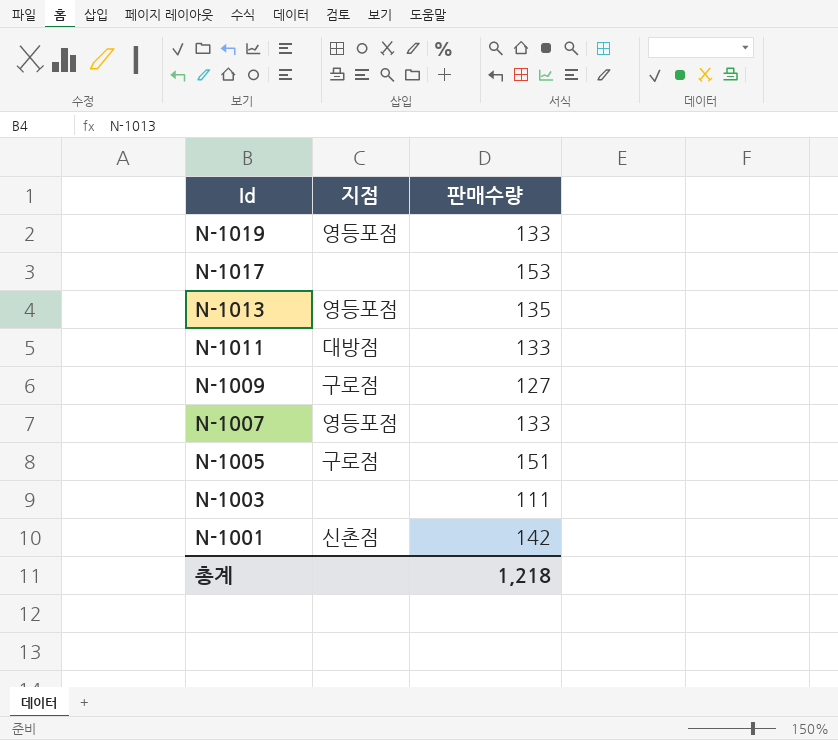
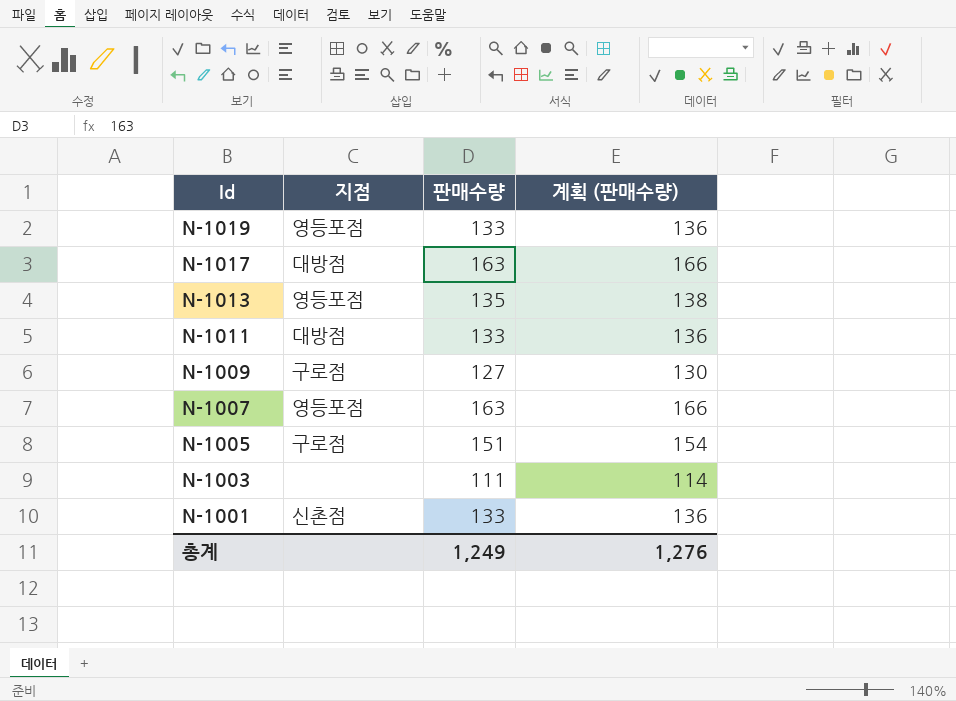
column 계획 (판매수량) | formula: none -> [판매수량] + 3
N-1017 | 지점: none -> 대방점
N-1017 | 판매수량: 153 -> 163
N-1007 | 판매수량: 133 -> 163
N-1001 | 판매수량: 142 -> 133
총계 | 판매수량: 1,218 -> 1,249

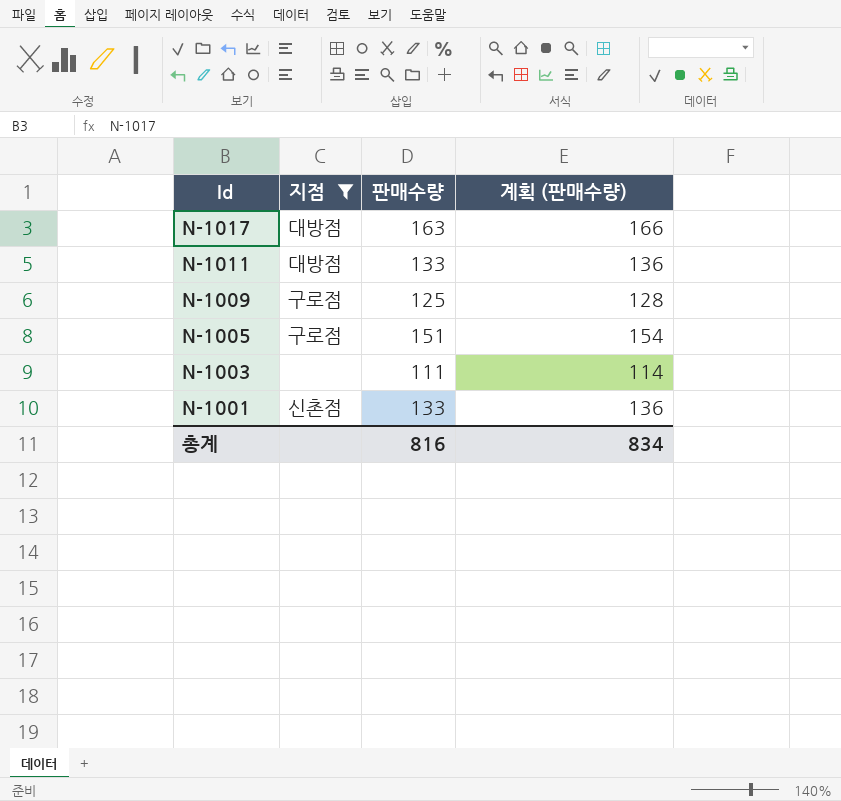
filter: none -> 지점 != 영등포점
N-1009 | 판매수량: 127 -> 125
N-1009 | 계획 (판매수량): 130 -> 128
총계 | 판매수량: 1,249 -> 816
총계 | 계획 (판매수량): 1,276 -> 834

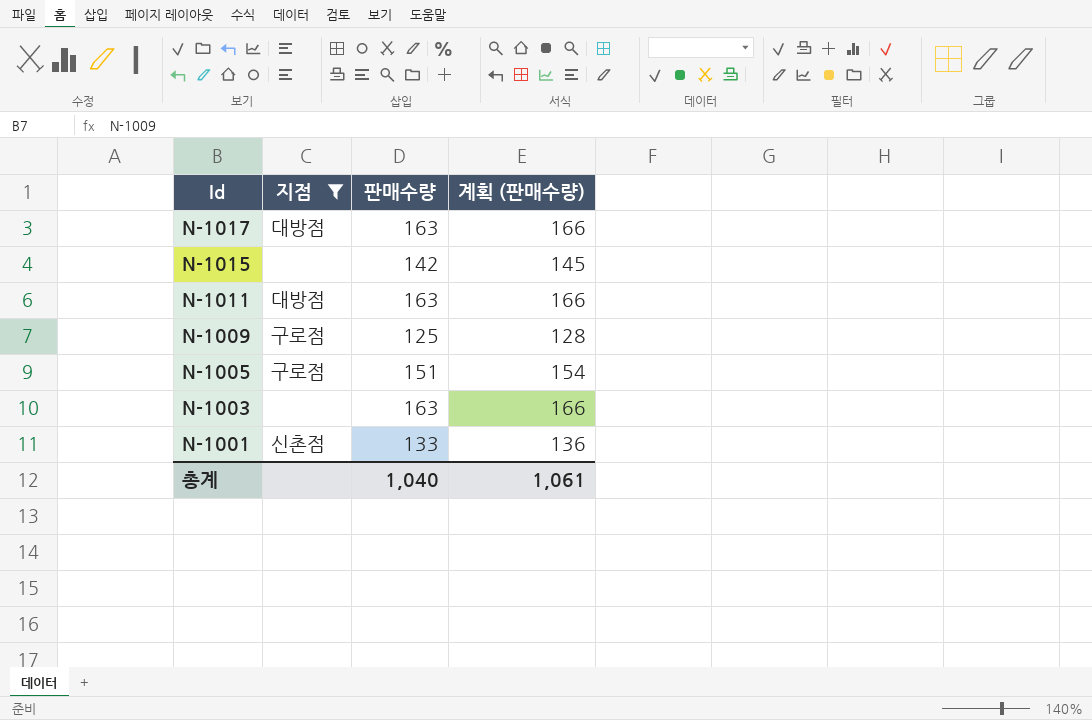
row N-1015: none -> none | 142 | 145
N-1011 | 판매수량: 133 -> 163
N-1011 | 계획 (판매수량): 136 -> 166
N-1003 | 판매수량: 111 -> 163
N-1003 | 계획 (판매수량): 114 -> 166
총계 | 판매수량: 816 -> 1,040
총계 | 계획 (판매수량): 834 -> 1,061

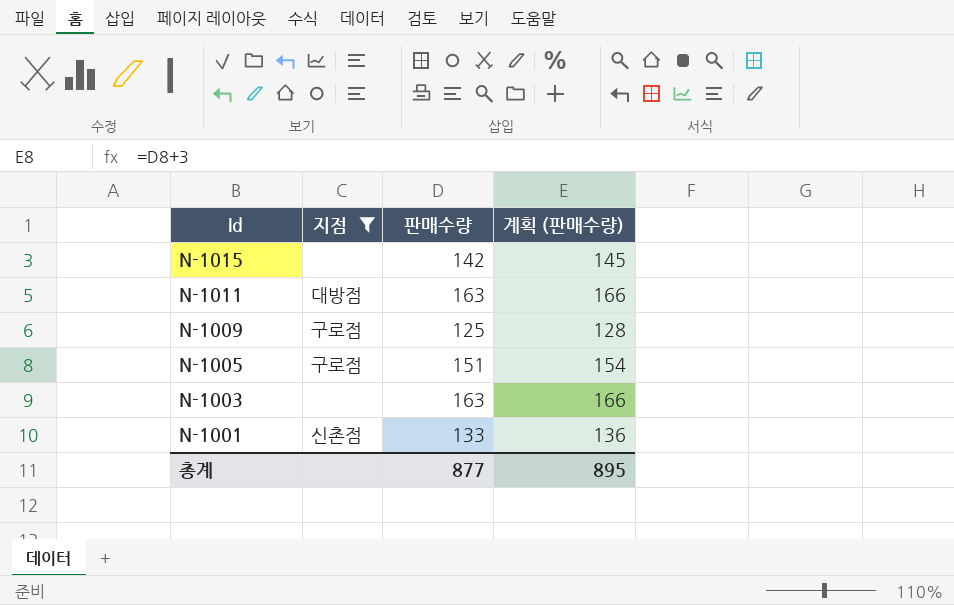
row N-1017: 대방점 | 163 | 166 -> none
총계 | 판매수량: 1,040 -> 877
총계 | 계획 (판매수량): 1,061 -> 895

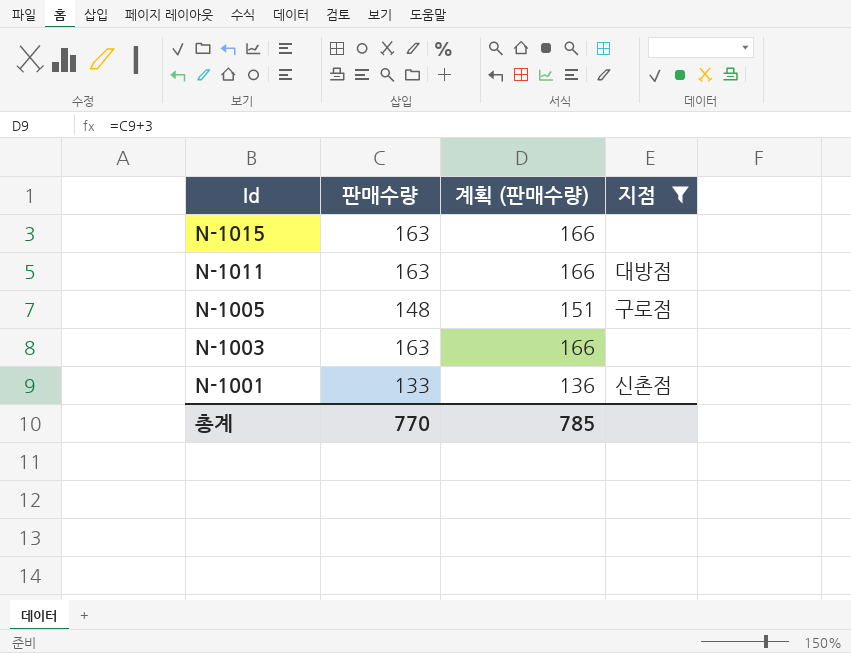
column 지점 | position: 2 -> 4
row N-1009: 구로점 | 125 | 128 -> none
N-1015 | 판매수량: 142 -> 163
N-1015 | 계획 (판매수량): 145 -> 166
N-1005 | 판매수량: 151 -> 148
N-1005 | 계획 (판매수량): 154 -> 151
총계 | 판매수량: 877 -> 770
총계 | 계획 (판매수량): 895 -> 785

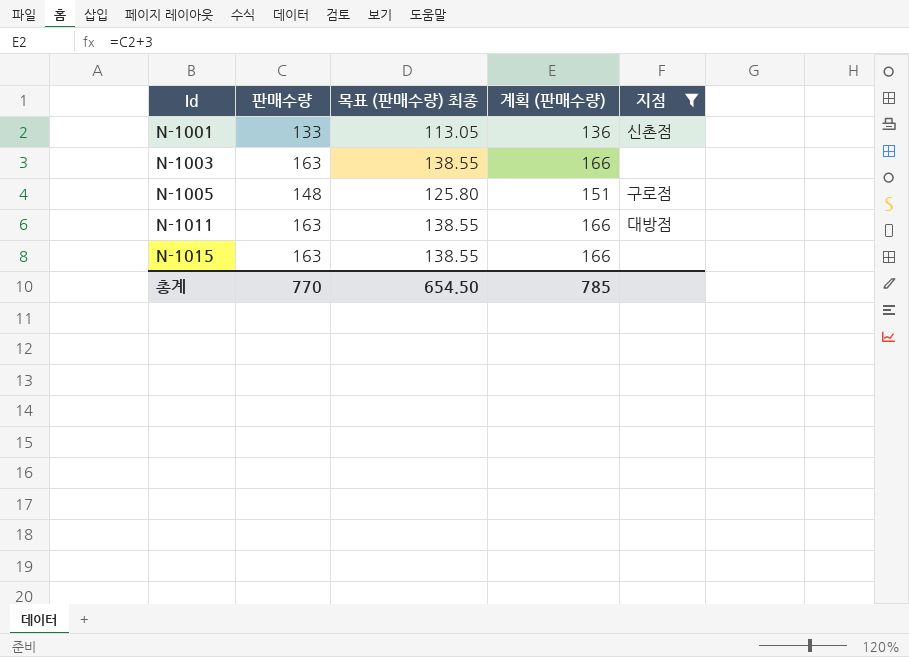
row order: Id descending -> Id ascending
column 목표 (판매수량) 최종 | formula: none -> [판매수량] * 0.85

